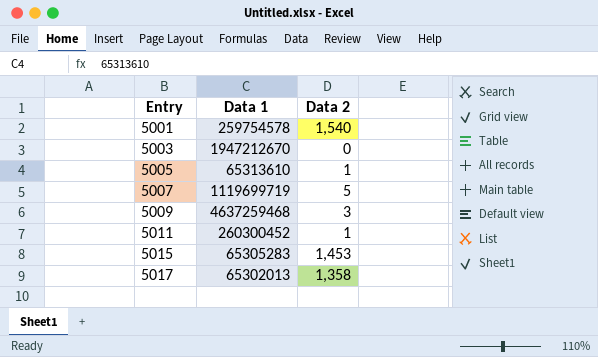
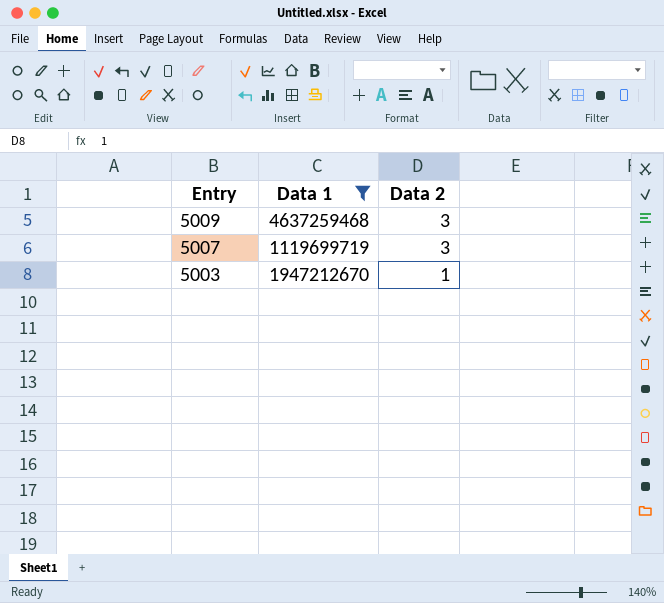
filter: none -> Data 1 >= 1119699719
row order: Entry ascending -> Entry descending
5007 | Data 2: 5 -> 3
5003 | Data 2: 0 -> 1

